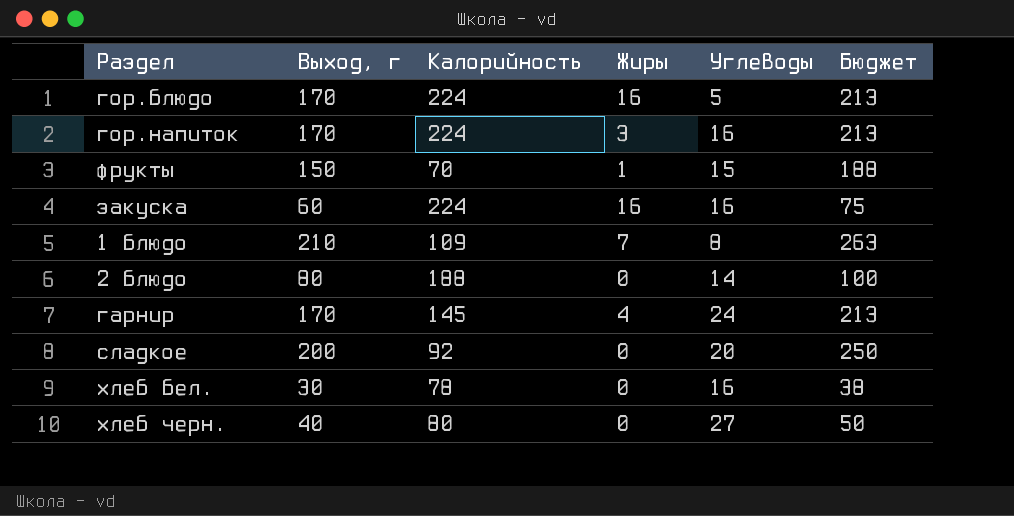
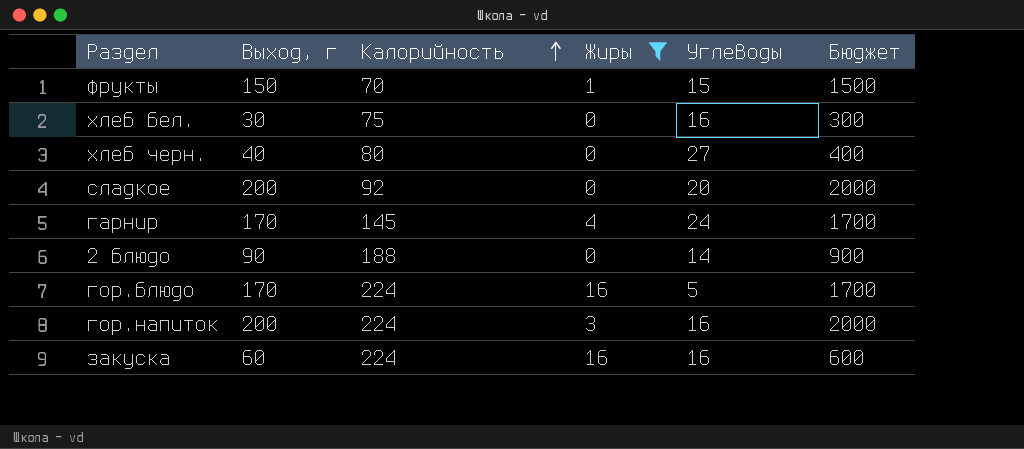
filter: none -> Жиры != 7
row order: none -> Калорийность ascending
column Бюджет | formula: [Выход, г] * 1,25 -> [Выход, г] * 10
хлеб бел. | Калорийность: 78 -> 75
2 блюдо | Выход, г: 80 -> 90
гор.напиток | Выход, г: 170 -> 200

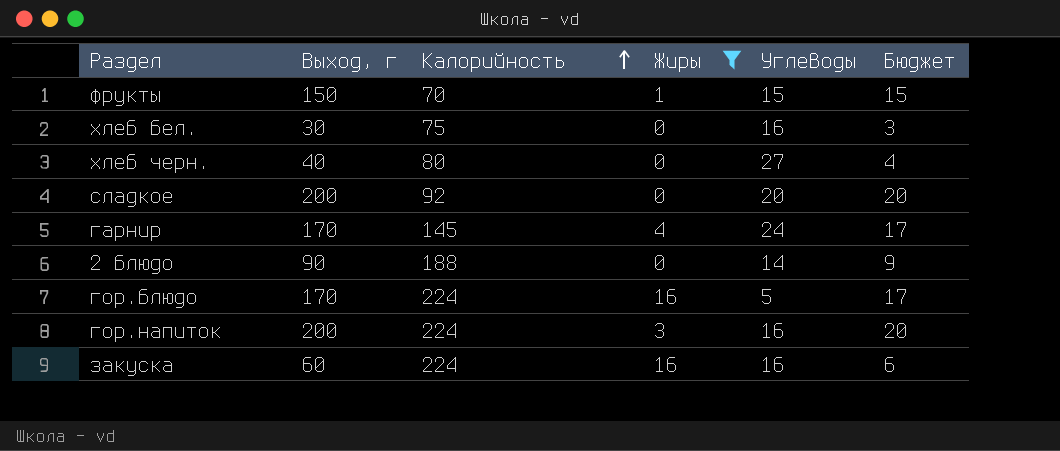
column Бюджет | formula: [Выход, г] * 10 -> [Выход, г] * 0,1

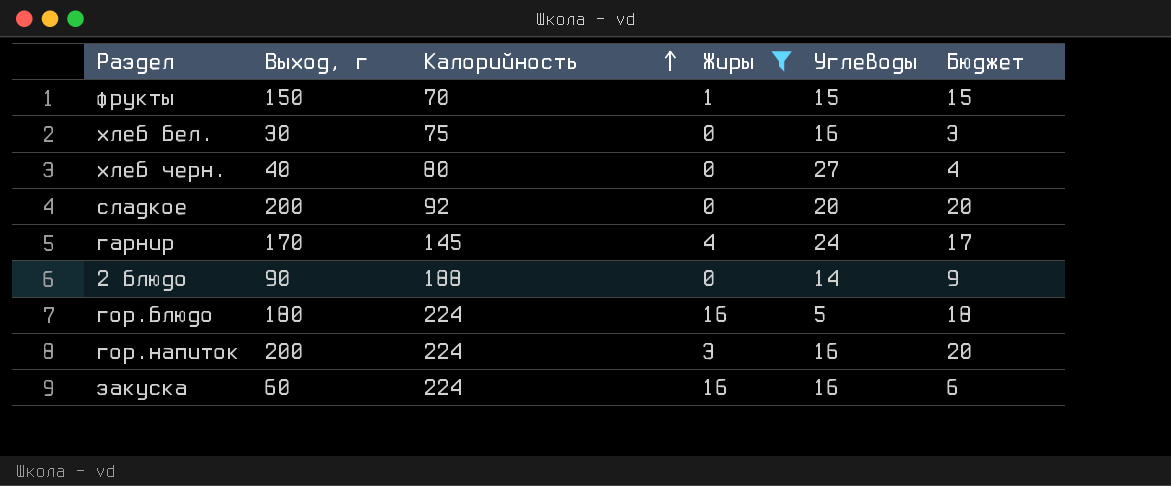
гор.блюдо | Выход, г: 170 -> 180
гор.блюдо | Бюджет: 17 -> 18

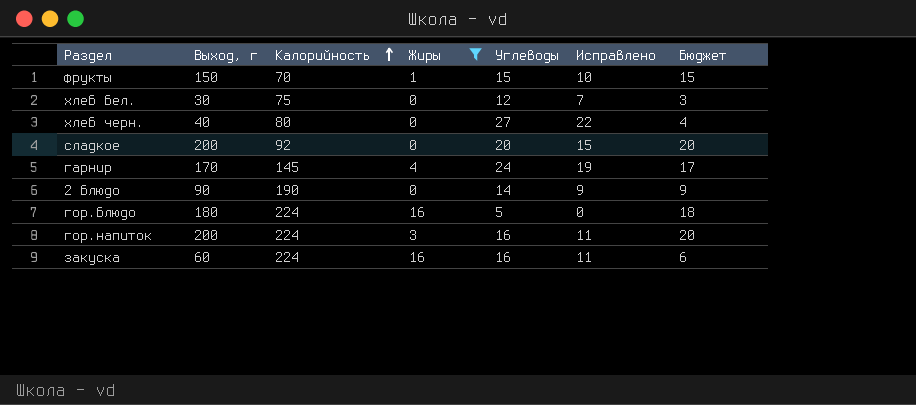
column Исправлено | formula: none -> [Углеводы] - 5
хлеб бел. | Углеводы: 16 -> 12
2 блюдо | Калорийность: 188 -> 190

